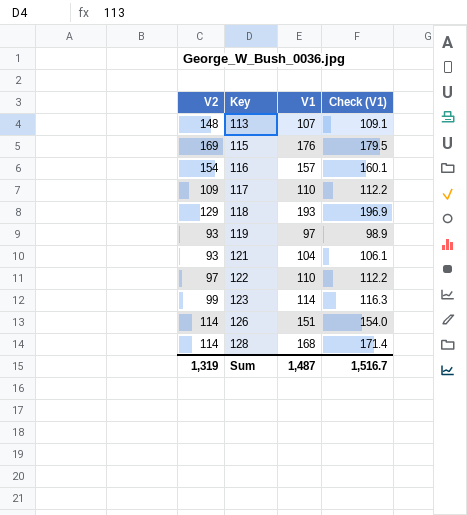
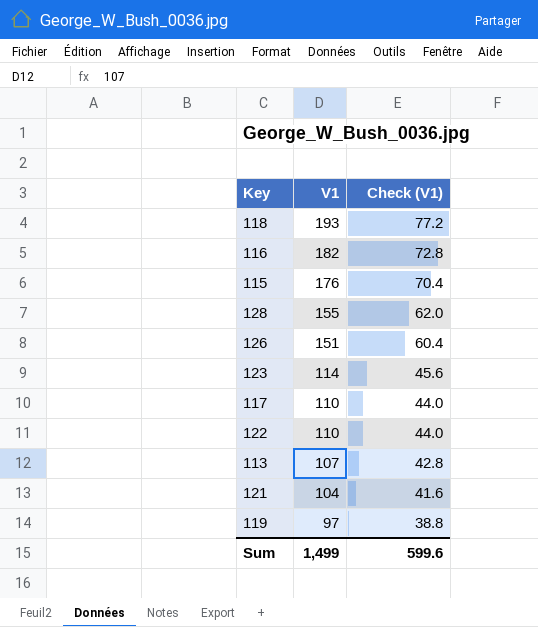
row order: Key ascending -> V1 descending
column V2 | position: 1 -> none
column Check (V1) | formula: [V1] * 1.02 -> [V1] * 0.4
116 | V1: 157 -> 182
128 | V1: 168 -> 155
Sum | V1: 1,487 -> 1,499
Sum | Check (V1): 1,516.7 -> 599.6

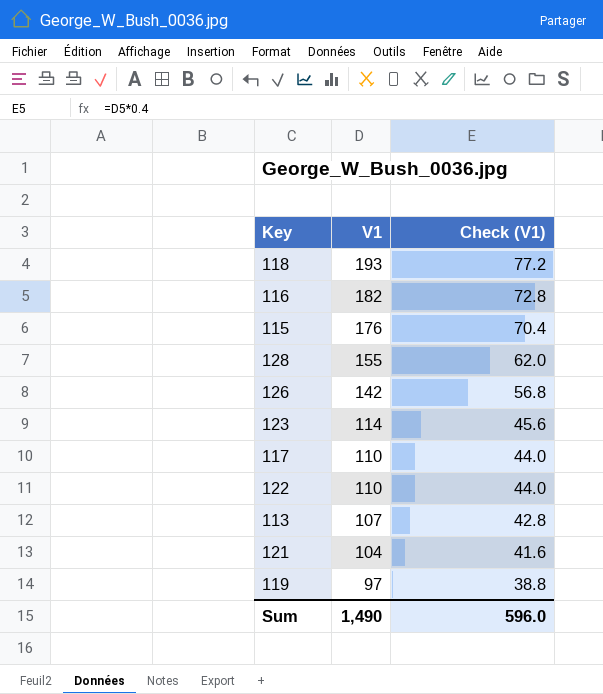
126 | V1: 151 -> 142
126 | Check (V1): 60.4 -> 56.8
Sum | V1: 1,499 -> 1,490
Sum | Check (V1): 599.6 -> 596.0

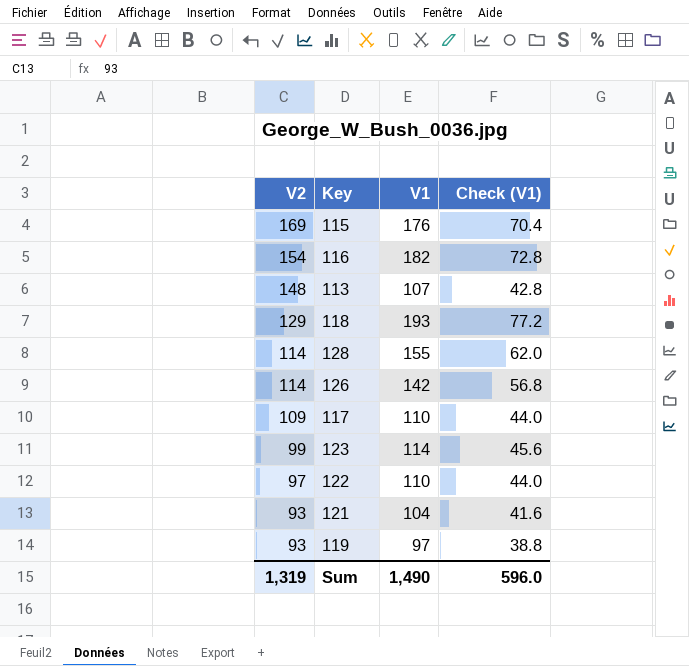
row order: V1 descending -> V2 descending
column V2 | position: none -> 1

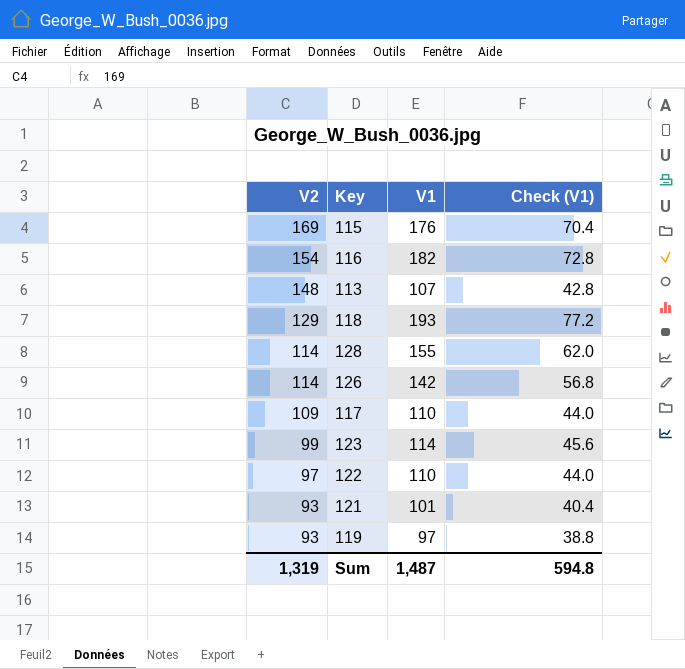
121 | V1: 104 -> 101
121 | Check (V1): 41.6 -> 40.4
Sum | V1: 1,490 -> 1,487
Sum | Check (V1): 596.0 -> 594.8

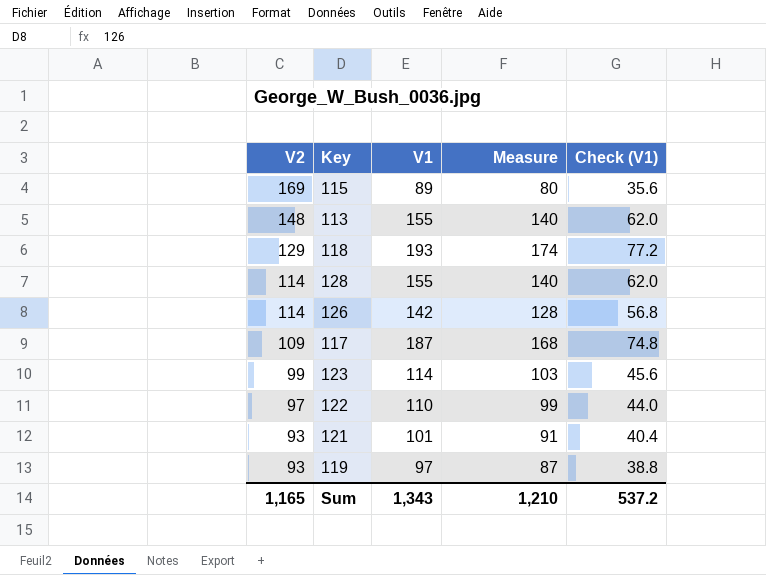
column Measure | formula: none -> [V1] * 0.9
row 116: 154 | 182 | 72.8 -> none
115 | V1: 176 -> 89
115 | Check (V1): 70.4 -> 35.6
113 | V1: 107 -> 155
113 | Check (V1): 42.8 -> 62.0
117 | V1: 110 -> 187
117 | Check (V1): 44.0 -> 74.8
Sum | V2: 1,319 -> 1,165
Sum | V1: 1,487 -> 1,343
Sum | Check (V1): 594.8 -> 537.2

